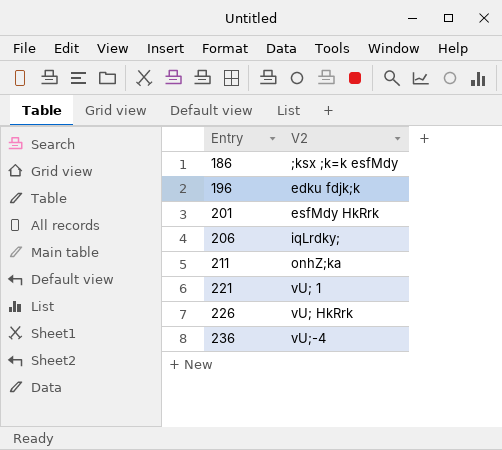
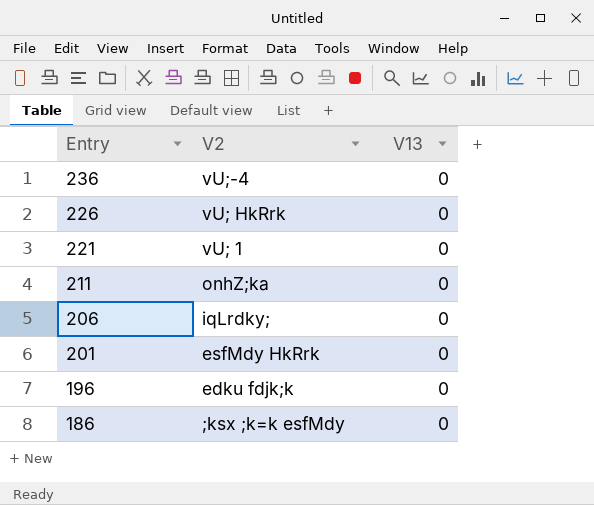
row order: Entry ascending -> Entry descending
column V13 | position: none -> 3

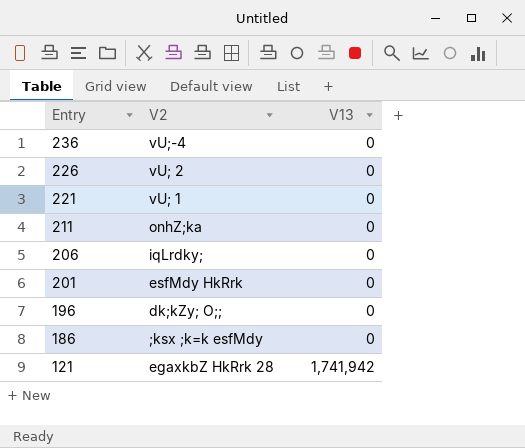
226 | V2: vU; HkRrk -> vU; 2
196 | V2: edku fdjk;k -> dk;kZy; O;;
row 121: none -> egaxkbZ HkRrk 28 | 1,741,942

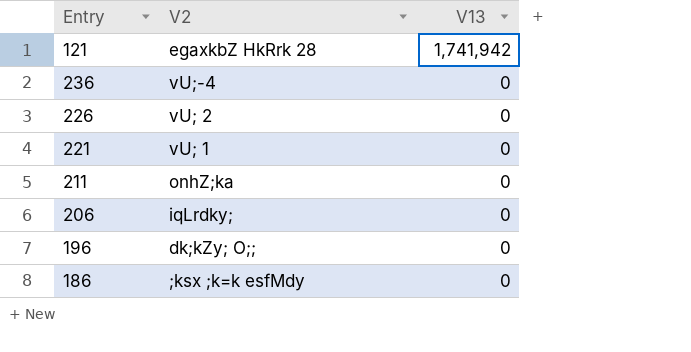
row order: Entry descending -> V13 descending
row 201: esfMdy HkRrk | 0 -> none

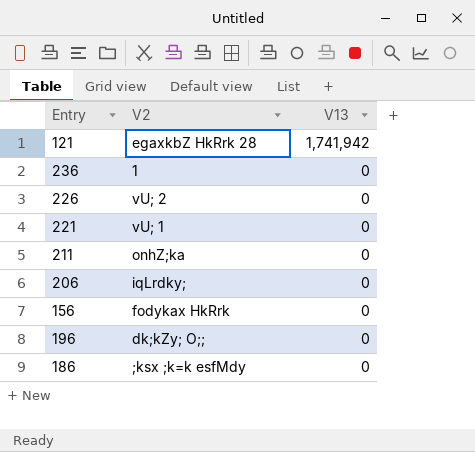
236 | V2: vU;-4 -> 1
row 156: none -> fodykax HkRrk | 0

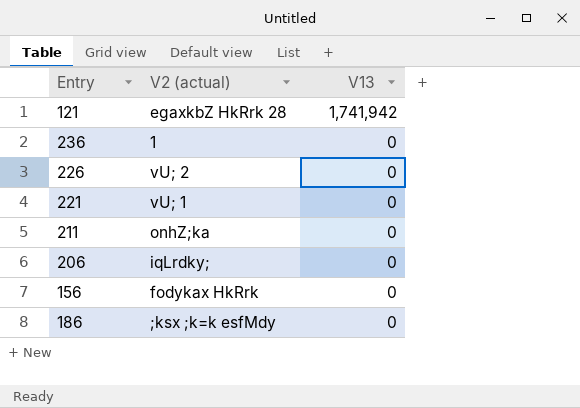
column name: V2 -> V2 (actual)
row 196: dk;kZy; O;; | 0 -> none

